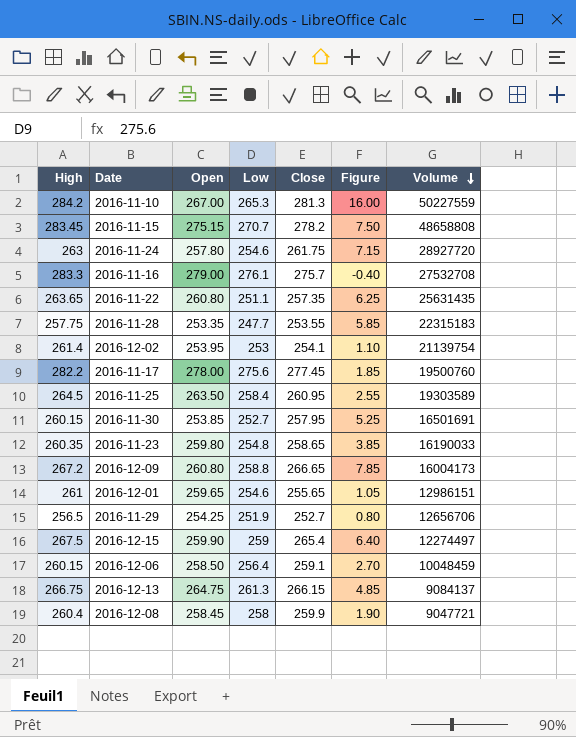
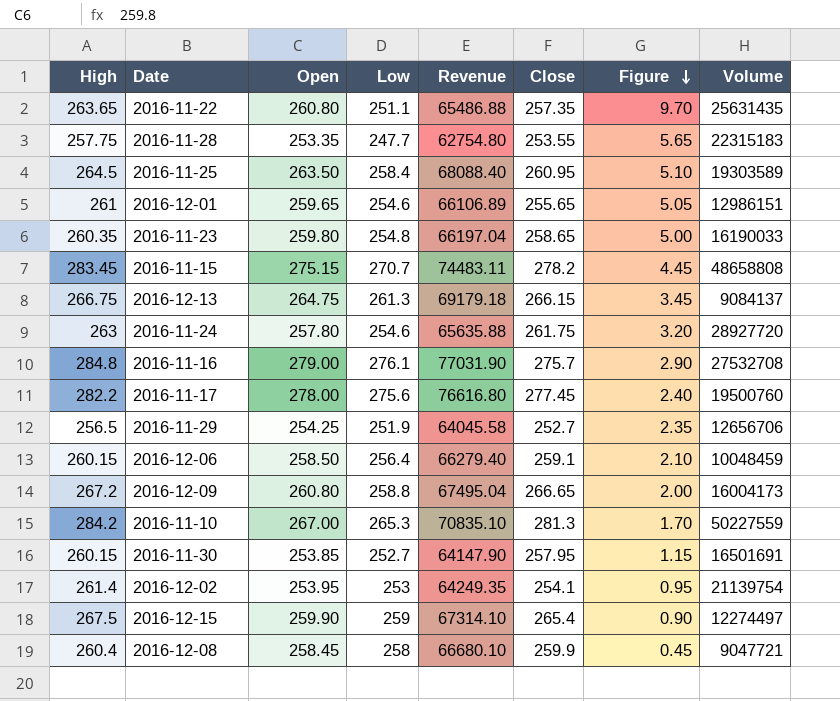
row order: Volume descending -> Figure descending
column Revenue | formula: none -> [Open] * [Low]
column Figure | formula: [Close] - [Low] -> [Open] - [Low]
2016-11-16 | High: 283.3 -> 284.8

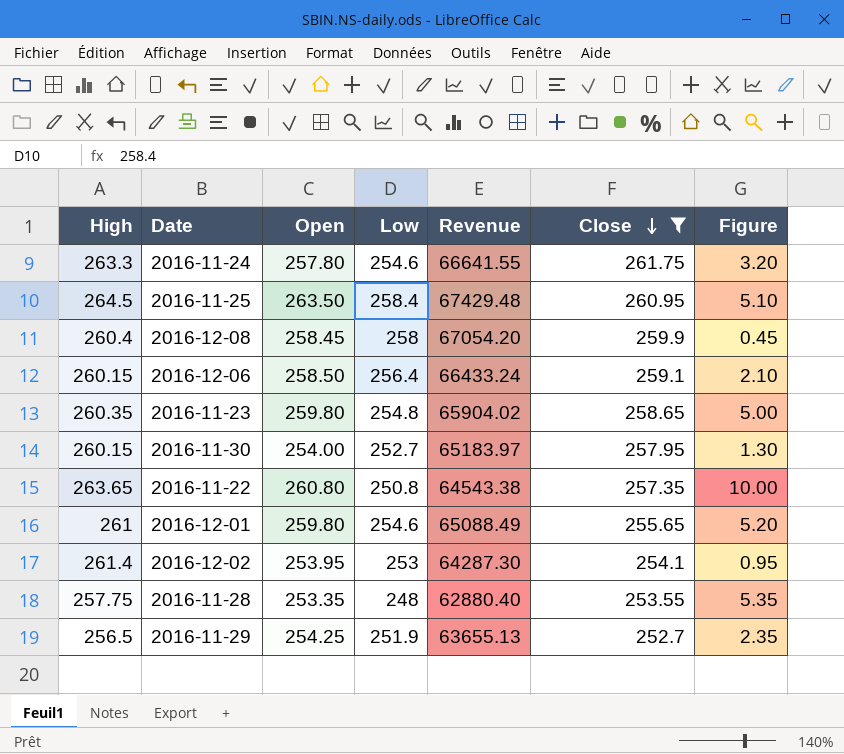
filter: none -> Close <= 261.75
row order: Figure descending -> Close descending
column Volume | position: 8 -> none
column Revenue | formula: [Open] * [Low] -> [Low] * [Close]
2016-11-24 | High: 263 -> 263.3
2016-11-30 | Open: 253.85 -> 254.00
2016-11-30 | Figure: 1.15 -> 1.30
2016-11-22 | Low: 251.1 -> 250.8
2016-11-22 | Figure: 9.70 -> 10.00
2016-12-01 | Open: 259.65 -> 259.80
2016-12-01 | Figure: 5.05 -> 5.20
2016-11-28 | Low: 247.7 -> 248
2016-11-28 | Figure: 5.65 -> 5.35

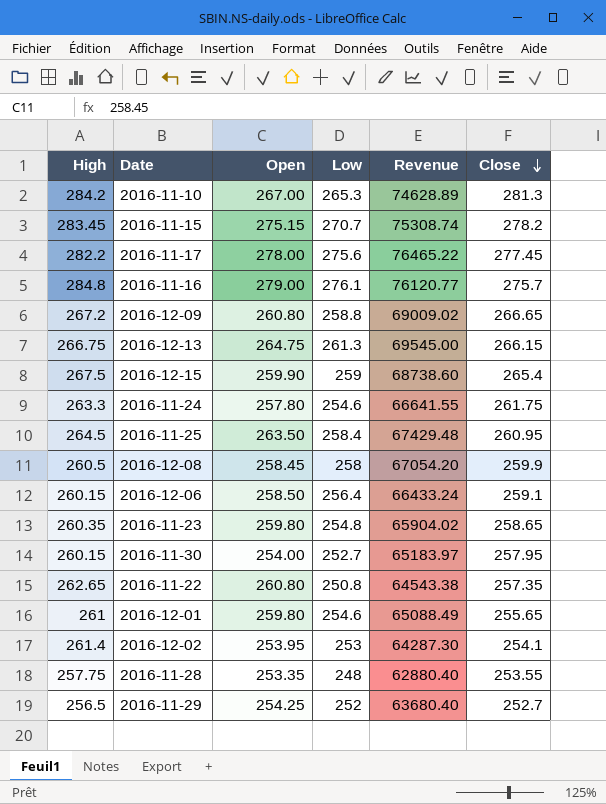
filter: Close <= 261.75 -> none
column Figure | formula: [Open] - [Low] -> none
2016-12-08 | High: 260.4 -> 260.5
2016-11-22 | High: 263.65 -> 262.65
2016-11-29 | Low: 251.9 -> 252
2016-11-29 | Revenue: 63655.13 -> 63680.40

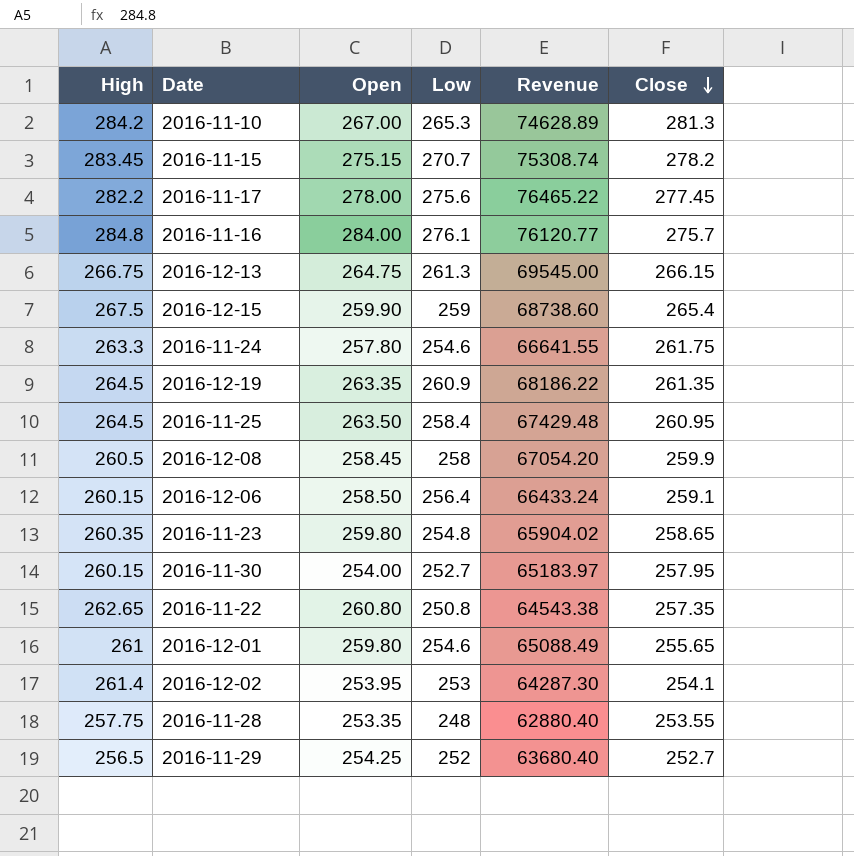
row 2016-12-09: 267.2 | 260.80 | 258.8 | 69009.02 | 266.65 -> none
2016-11-16 | Open: 279.00 -> 284.00
row 2016-12-19: none -> 264.5 | 263.35 | 260.9 | 68186.22 | 261.35

